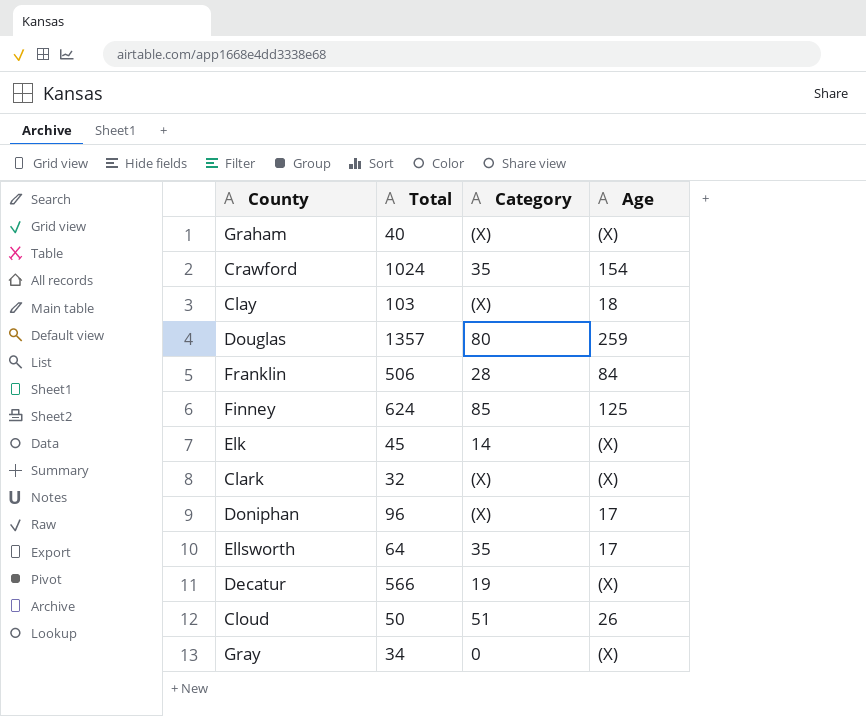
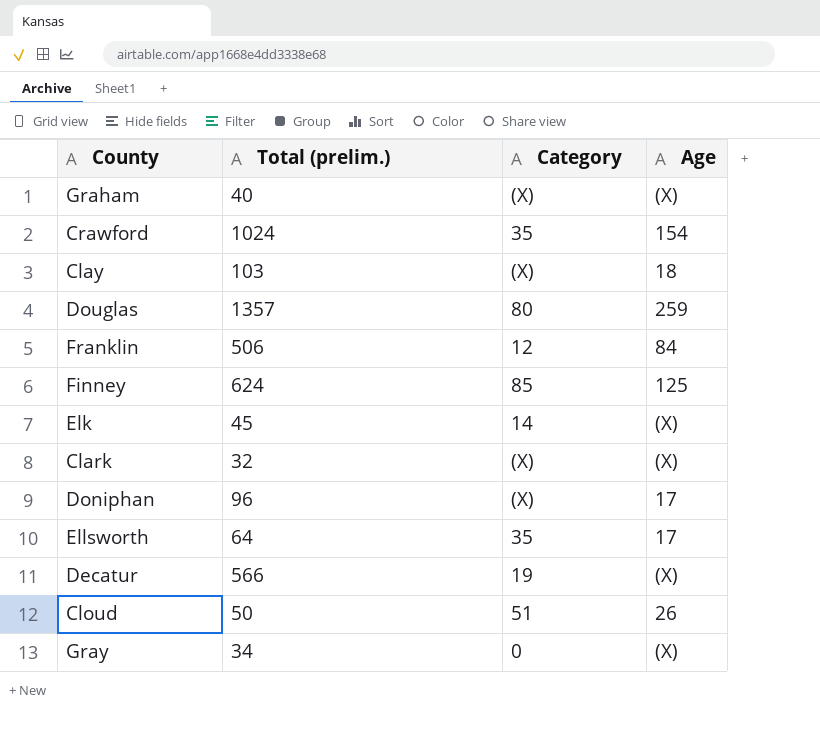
column name: Total -> Total (prelim.)
Franklin | Category: 28 -> 12

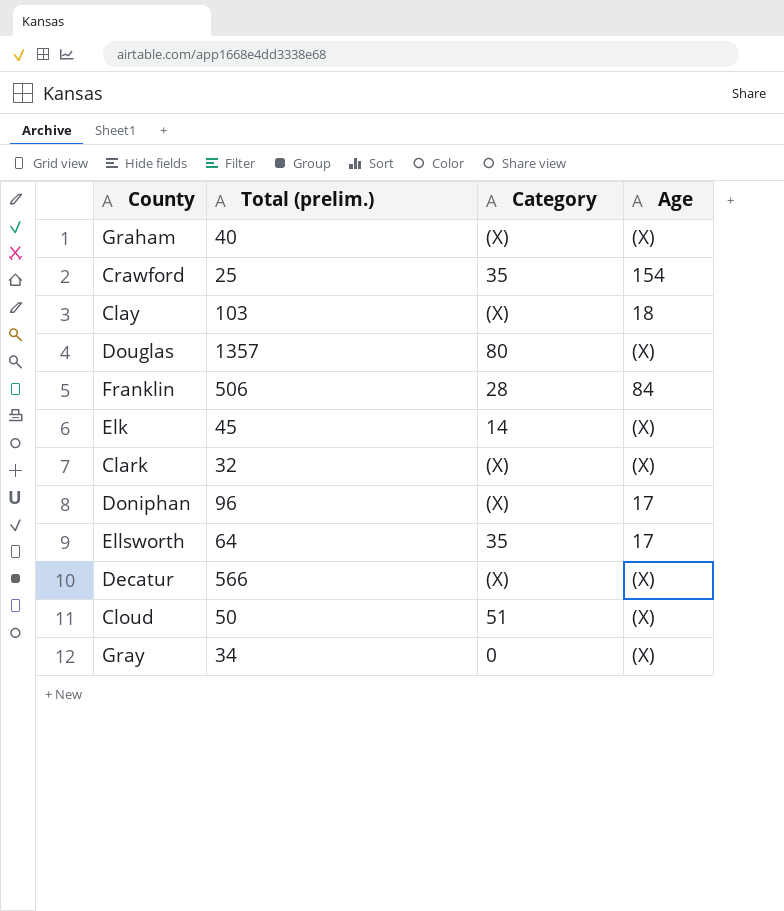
row Finney: 624 | 85 | 125 -> none
Crawford | Total (prelim.): 1024 -> 25
Douglas | Age: 259 -> (X)
Franklin | Category: 12 -> 28
Decatur | Category: 19 -> (X)
Cloud | Age: 26 -> (X)

